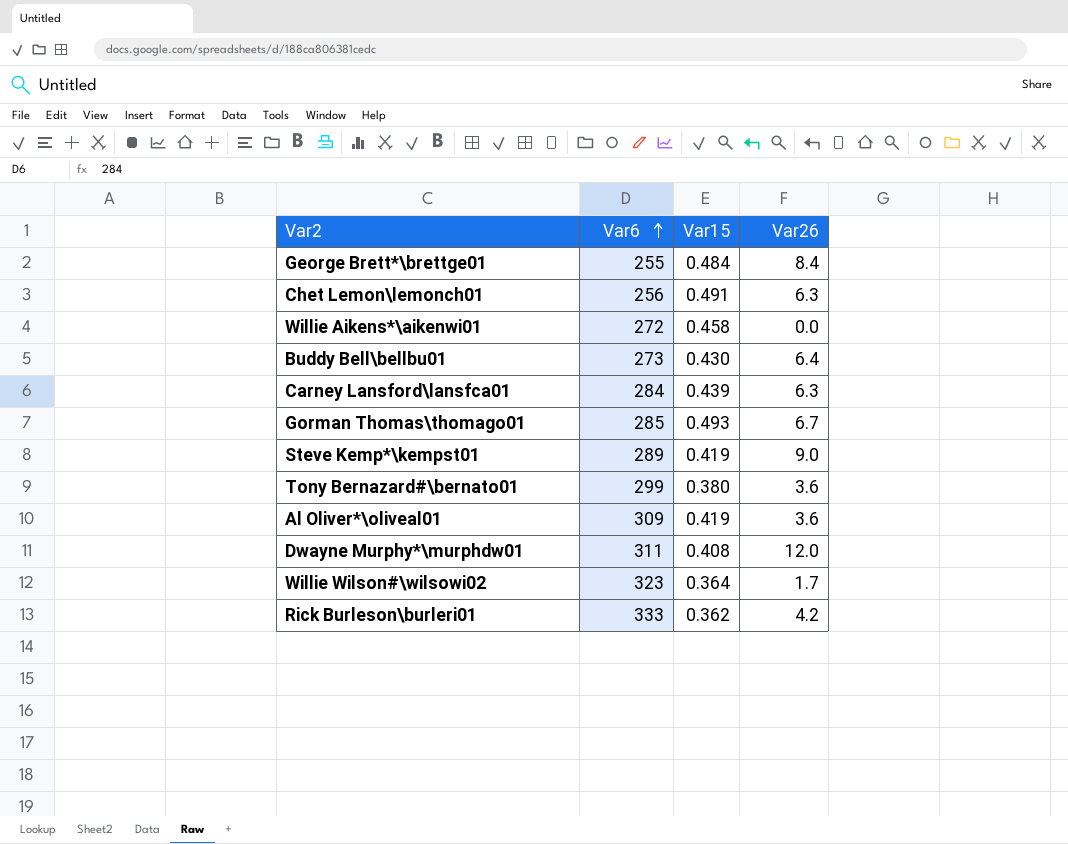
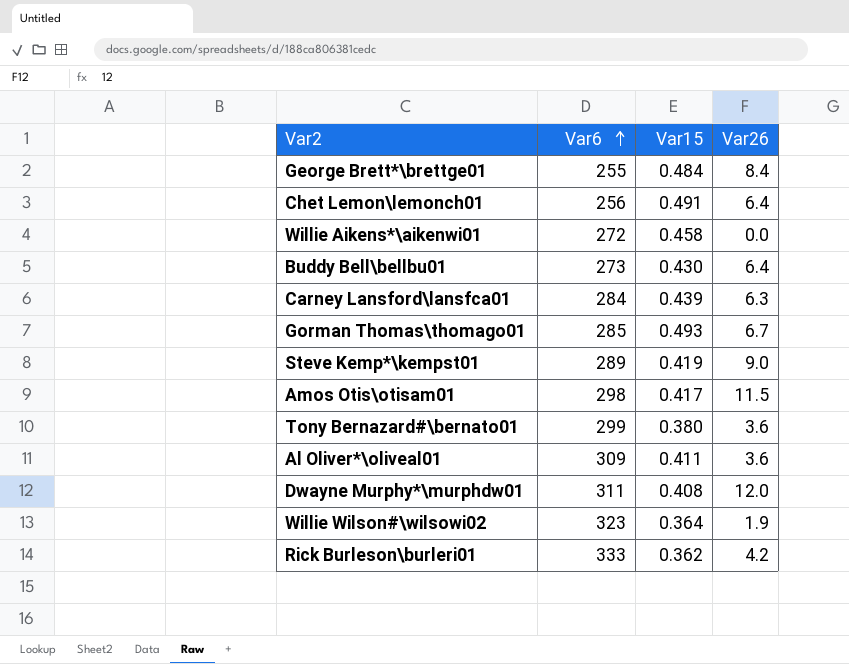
Chet Lemon\lemonch01 | Var26: 6.3 -> 6.4
row Amos Otis\otisam01: none -> 298 | 0.417 | 11.5
Al Oliver*\oliveal01 | Var15: 0.419 -> 0.411
Willie Wilson#\wilsowi02 | Var26: 1.7 -> 1.9

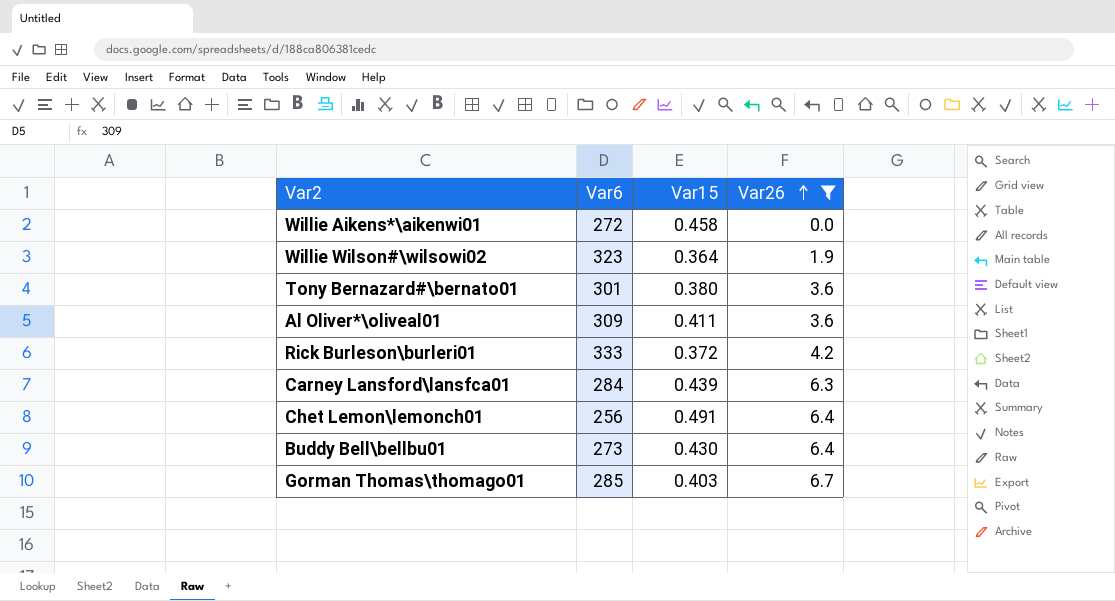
filter: none -> Var26 <= 6.7
row order: Var6 ascending -> Var26 ascending
Tony Bernazard#\bernato01 | Var6: 299 -> 301
Rick Burleson\burleri01 | Var15: 0.362 -> 0.372
Gorman Thomas\thomago01 | Var15: 0.493 -> 0.403

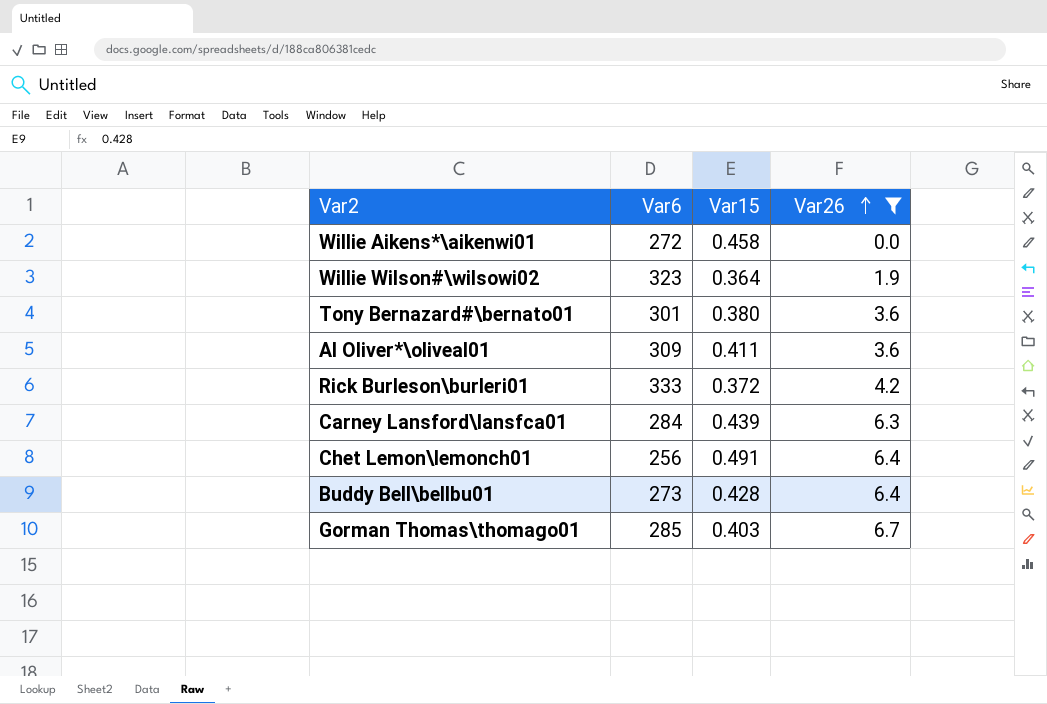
Buddy Bell\bellbu01 | Var15: 0.430 -> 0.428

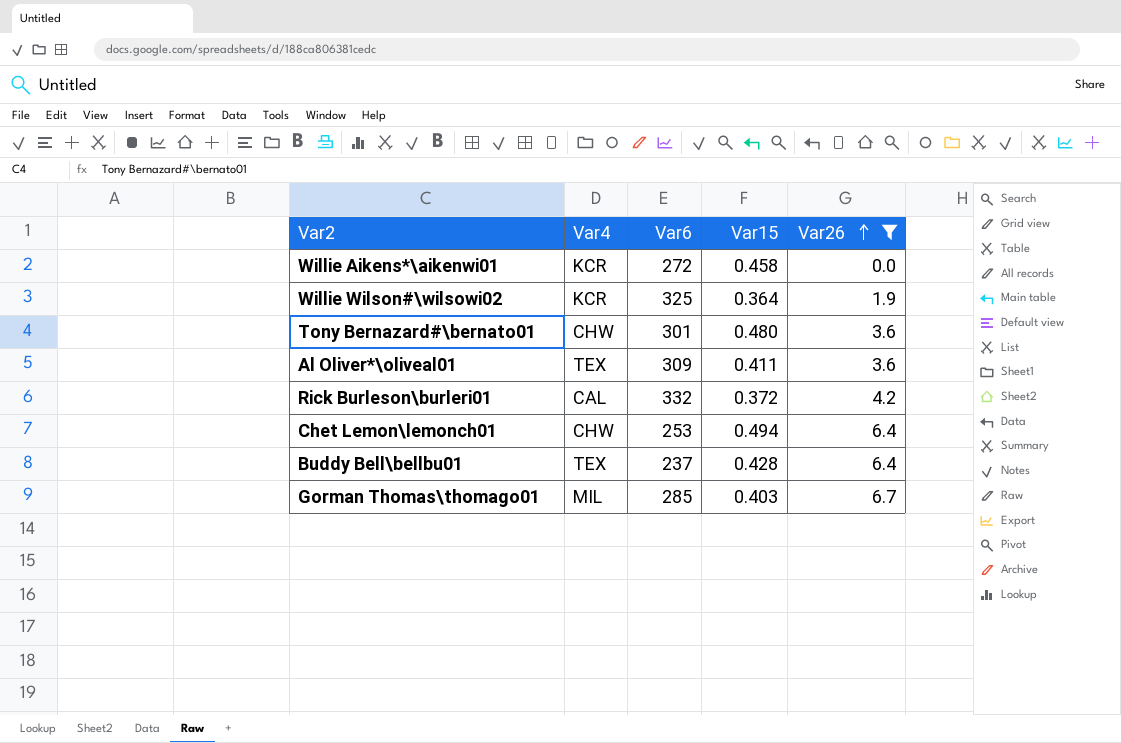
column Var4 | position: none -> 2
row Carney Lansford\lansfca01: 284 | 0.439 | 6.3 -> none
Willie Wilson#\wilsowi02 | Var6: 323 -> 325
Tony Bernazard#\bernato01 | Var15: 0.380 -> 0.480
Rick Burleson\burleri01 | Var6: 333 -> 332
Chet Lemon\lemonch01 | Var6: 256 -> 253
Chet Lemon\lemonch01 | Var15: 0.491 -> 0.494
Buddy Bell\bellbu01 | Var6: 273 -> 237

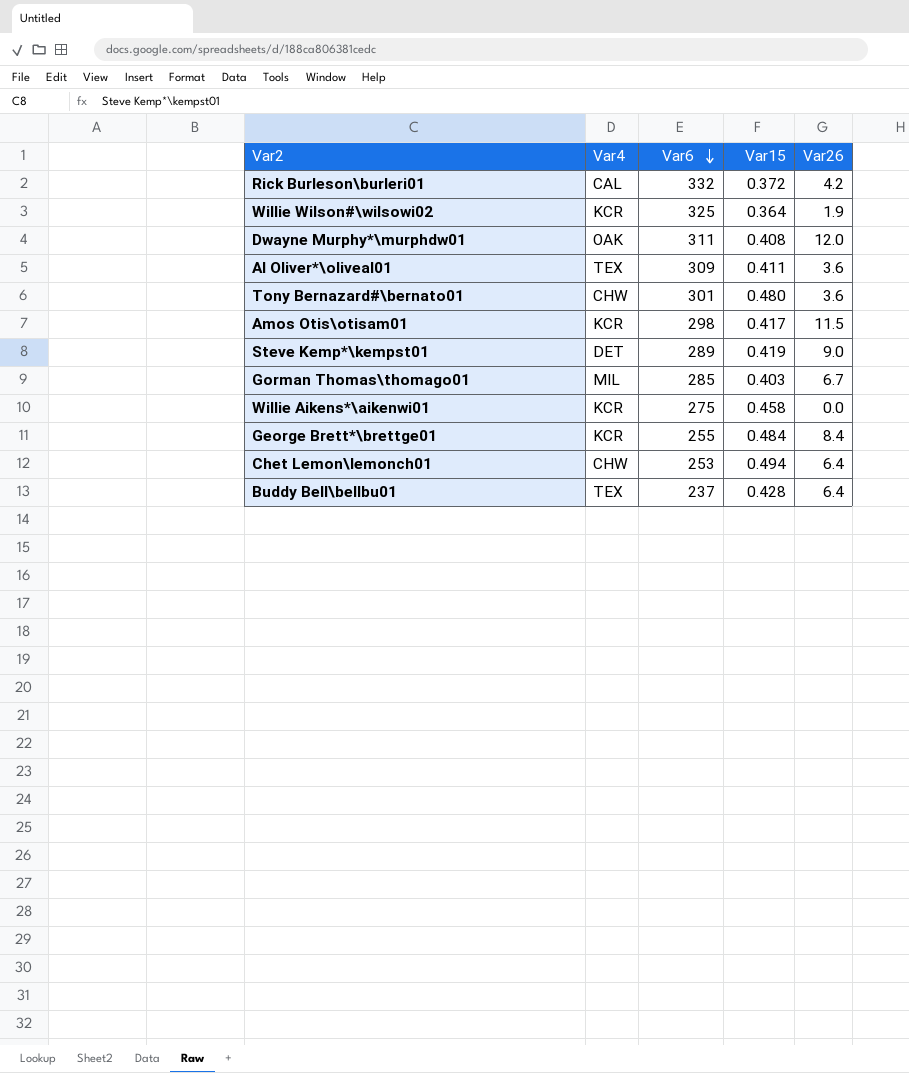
filter: Var26 <= 6.7 -> none
row order: Var26 ascending -> Var6 descending
Willie Aikens*\aikenwi01 | Var6: 272 -> 275

